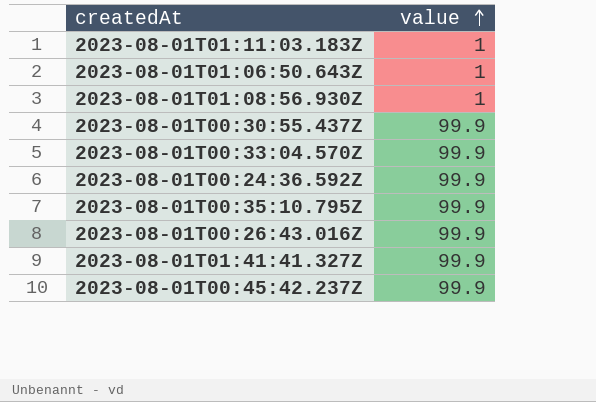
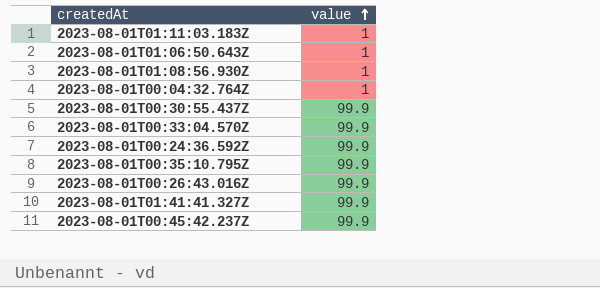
row 2023-08-01T00:04:32.764Z: none -> 1

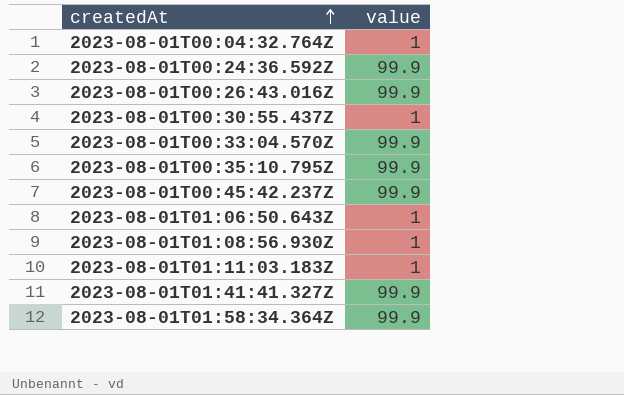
row order: value ascending -> createdAt ascending
2023-08-01T00:30:55.437Z | value: 99.9 -> 1
row 2023-08-01T01:58:34.364Z: none -> 99.9

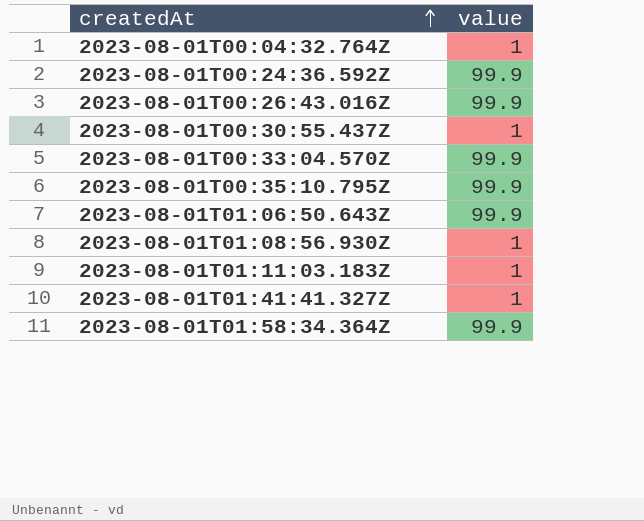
row 2023-08-01T00:45:42.237Z: 99.9 -> none
2023-08-01T01:06:50.643Z | value: 1 -> 99.9
2023-08-01T01:41:41.327Z | value: 99.9 -> 1

